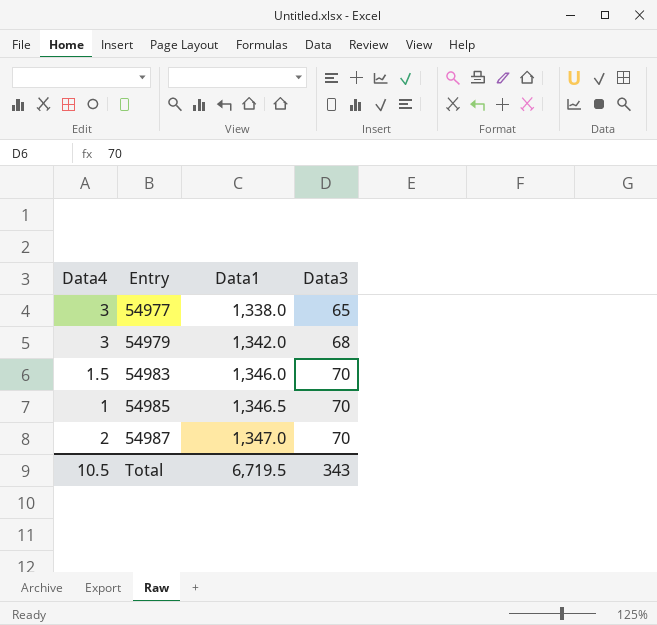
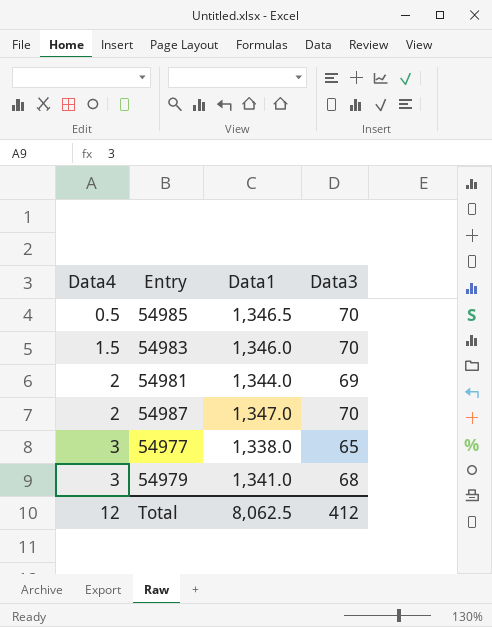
row order: Entry ascending -> Data4 ascending
54985 | Data4: 1 -> 0.5
row 54981: none -> 2 | 1,344.0 | 69
54979 | Data1: 1,342.0 -> 1,341.0
Total | Data4: 10.5 -> 12
Total | Data1: 6,719.5 -> 8,062.5
Total | Data3: 343 -> 412

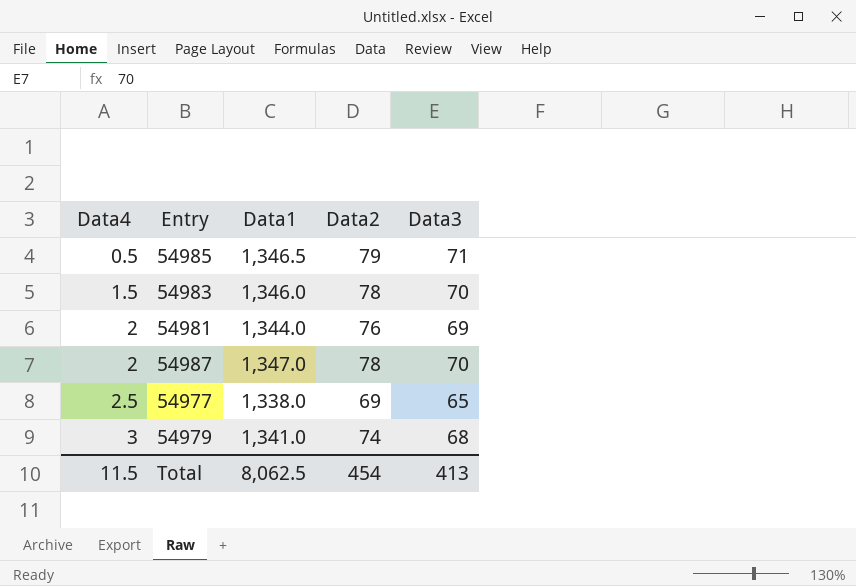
column Data2 | position: none -> 4
54985 | Data3: 70 -> 71
54977 | Data4: 3 -> 2.5
Total | Data4: 12 -> 11.5
Total | Data3: 412 -> 413

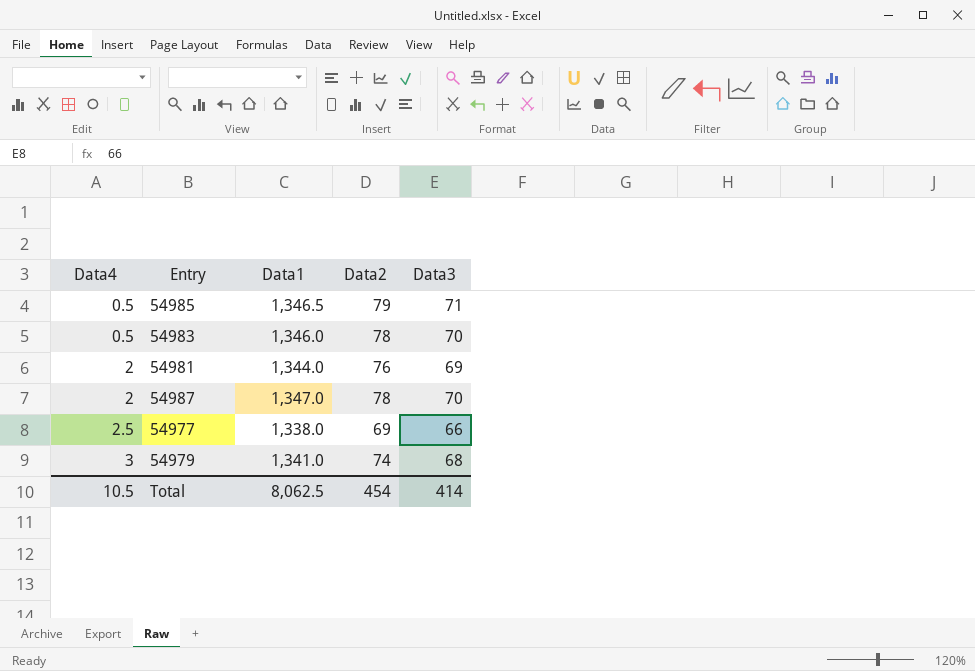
54983 | Data4: 1.5 -> 0.5
54977 | Data3: 65 -> 66
Total | Data4: 11.5 -> 10.5
Total | Data3: 413 -> 414

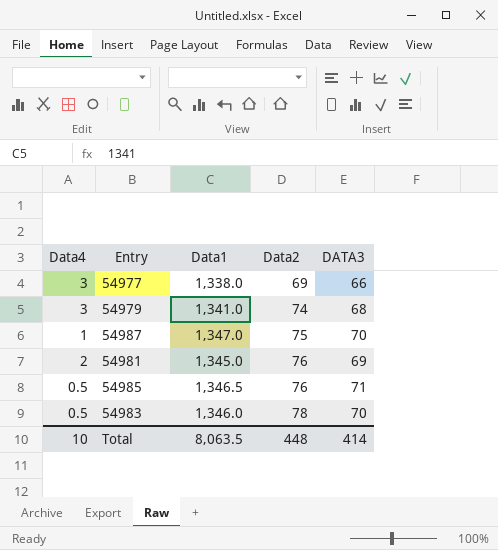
row order: Data4 ascending -> Data2 ascending
column name: Data3 -> DATA3
54977 | Data4: 2.5 -> 3
54987 | Data4: 2 -> 1
54987 | Data2: 78 -> 75
54981 | Data1: 1,344.0 -> 1,345.0
54985 | Data2: 79 -> 76
Total | Data4: 10.5 -> 10
Total | Data1: 8,062.5 -> 8,063.5
Total | Data2: 454 -> 448

